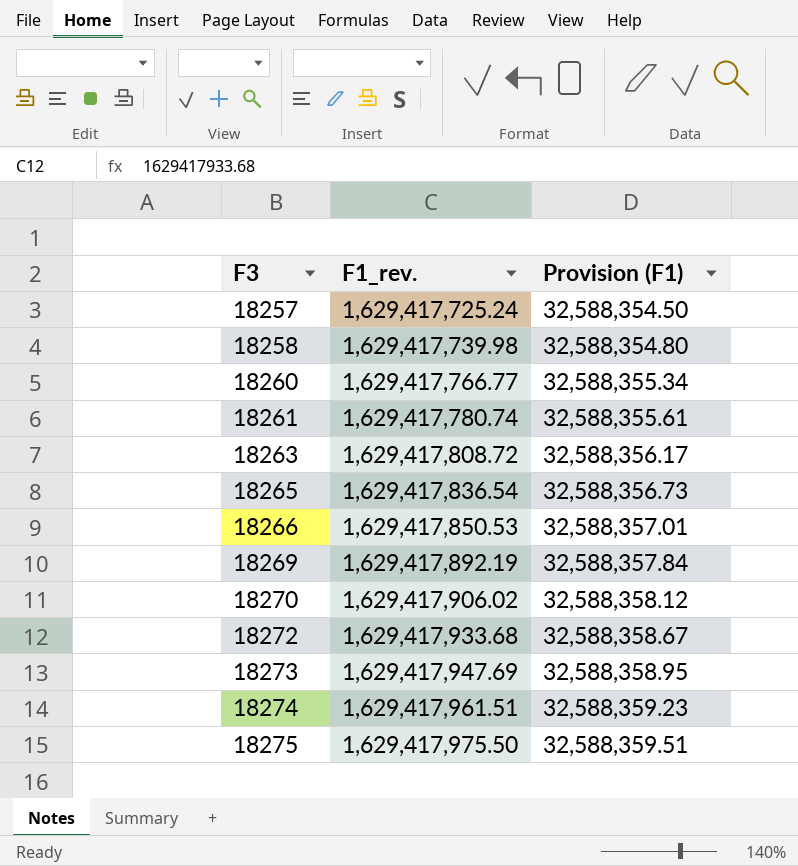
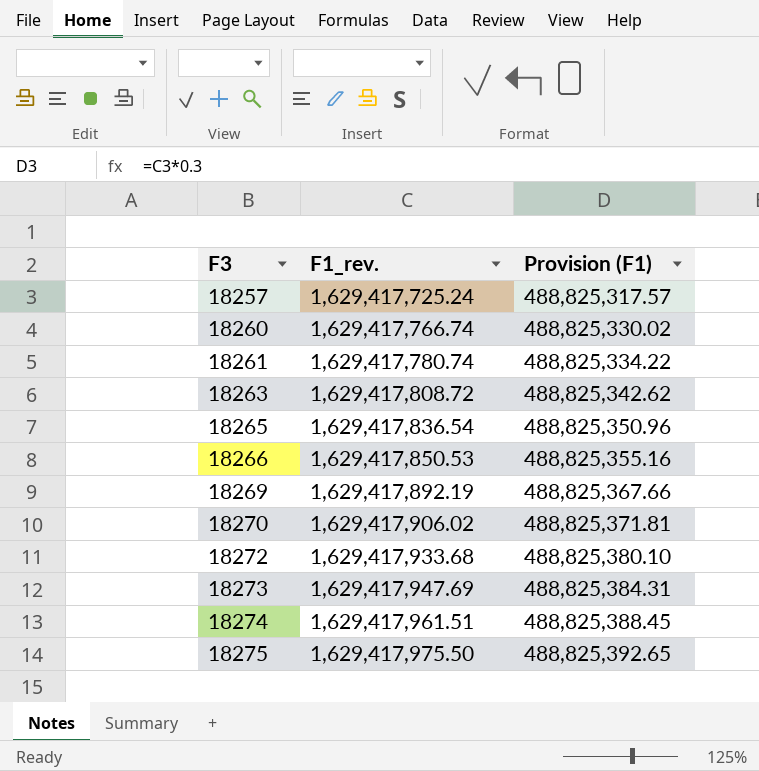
column Provision (F1) | formula: [F1_rev.] * 0.02 -> [F1_rev.] * 0.3
row 18258: 1,629,417,739.98 | 32,588,354.80 -> none
18260 | F1_rev.: 1,629,417,766.77 -> 1,629,417,766.74

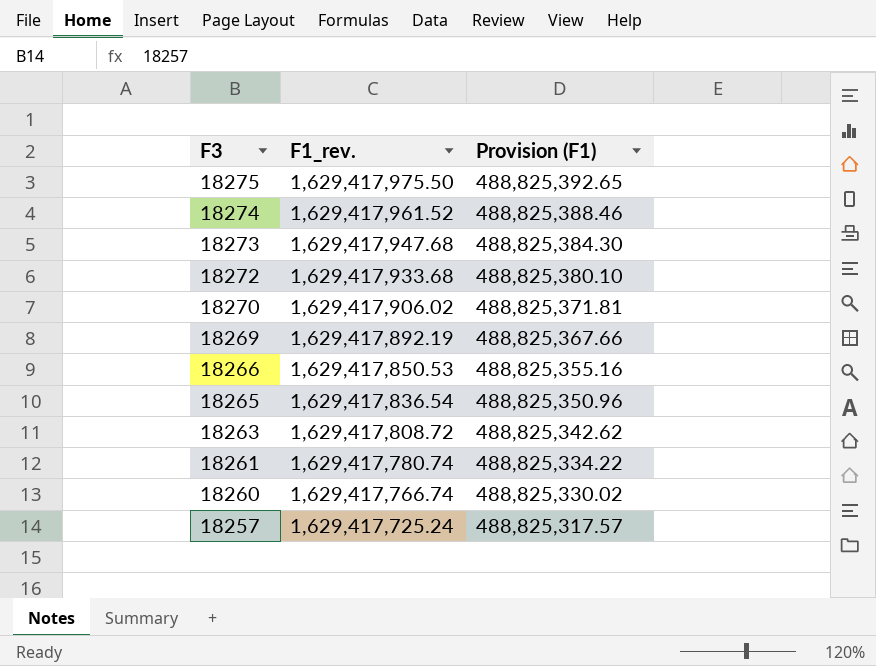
row order: F3 ascending -> F3 descending
18274 | F1_rev.: 1,629,417,961.51 -> 1,629,417,961.52
18274 | Provision (F1): 488,825,388.45 -> 488,825,388.46
18273 | F1_rev.: 1,629,417,947.69 -> 1,629,417,947.68
18273 | Provision (F1): 488,825,384.31 -> 488,825,384.30

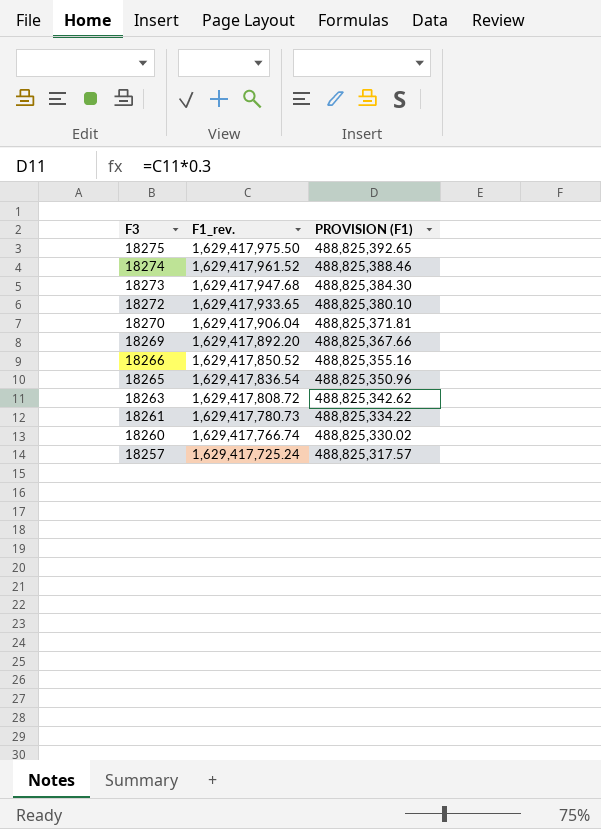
column name: Provision (F1) -> PROVISION (F1)
18272 | F1_rev.: 1,629,417,933.68 -> 1,629,417,933.65
18270 | F1_rev.: 1,629,417,906.02 -> 1,629,417,906.04
18269 | F1_rev.: 1,629,417,892.19 -> 1,629,417,892.20
18266 | F1_rev.: 1,629,417,850.53 -> 1,629,417,850.52
18261 | F1_rev.: 1,629,417,780.74 -> 1,629,417,780.73

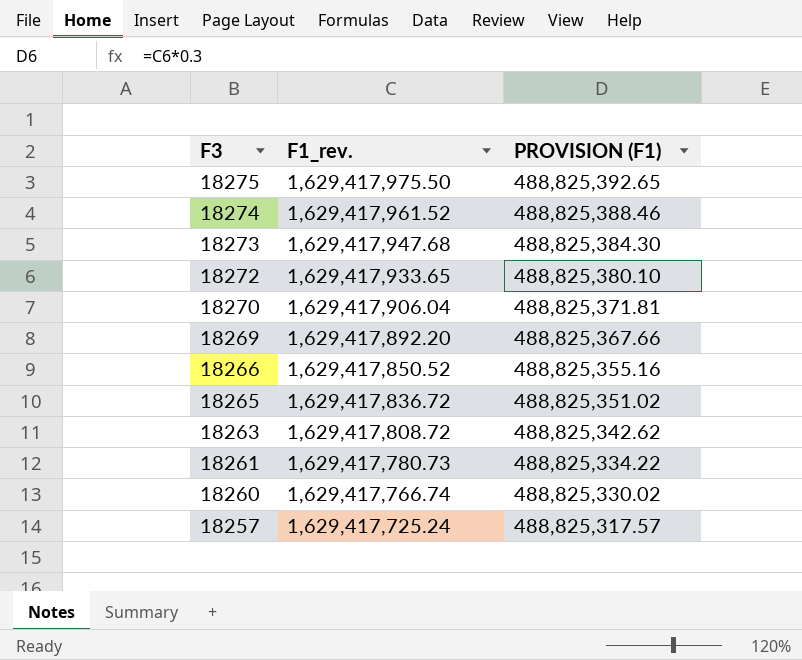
18265 | F1_rev.: 1,629,417,836.54 -> 1,629,417,836.72
18265 | PROVISION (F1): 488,825,350.96 -> 488,825,351.02

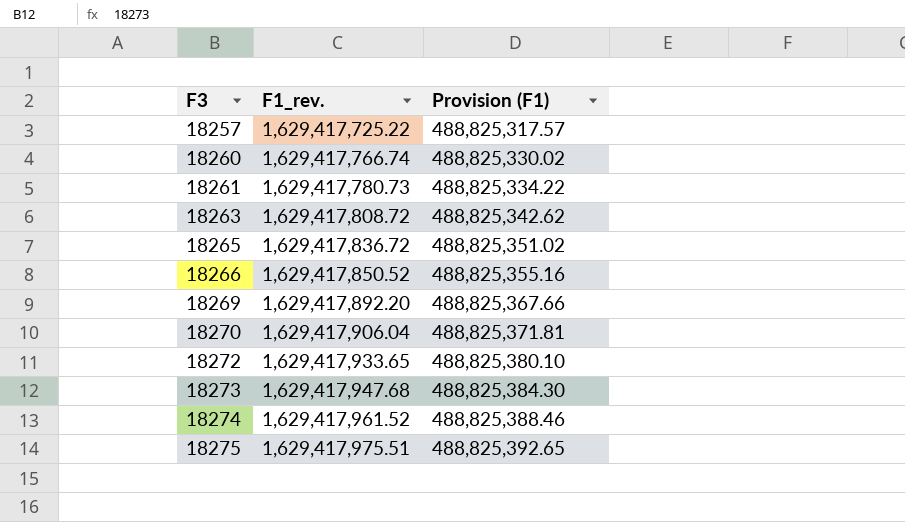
row order: F3 descending -> F3 ascending
column name: PROVISION (F1) -> Provision (F1)
18257 | F1_rev.: 1,629,417,725.24 -> 1,629,417,725.22
18275 | F1_rev.: 1,629,417,975.50 -> 1,629,417,975.51

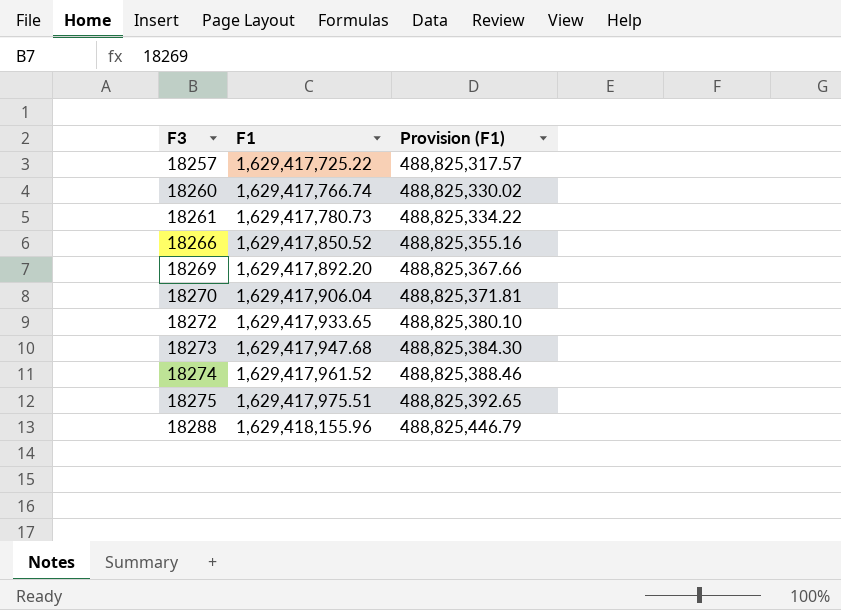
column name: F1_rev. -> F1
row 18263: 1,629,417,808.72 | 488,825,342.62 -> none
row 18265: 1,629,417,836.72 | 488,825,351.02 -> none
row 18288: none -> 1,629,418,155.96 | 488,825,446.79

